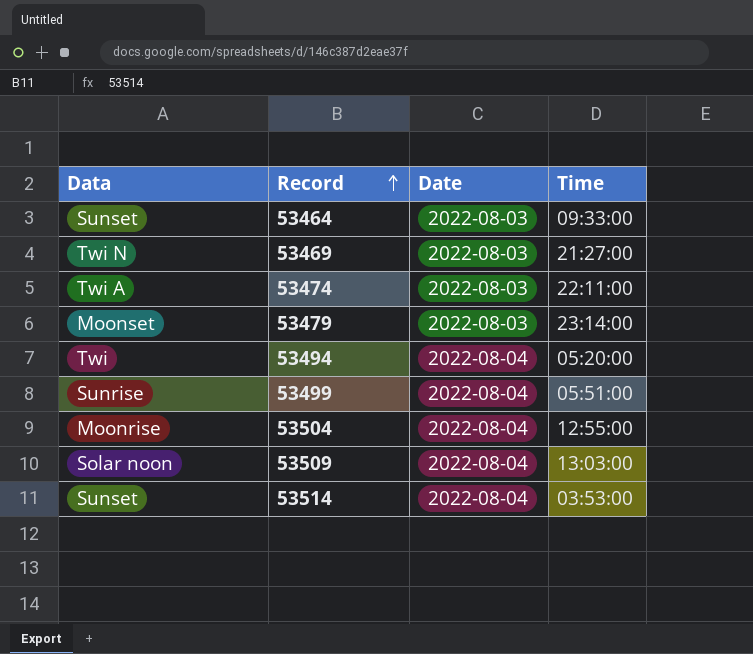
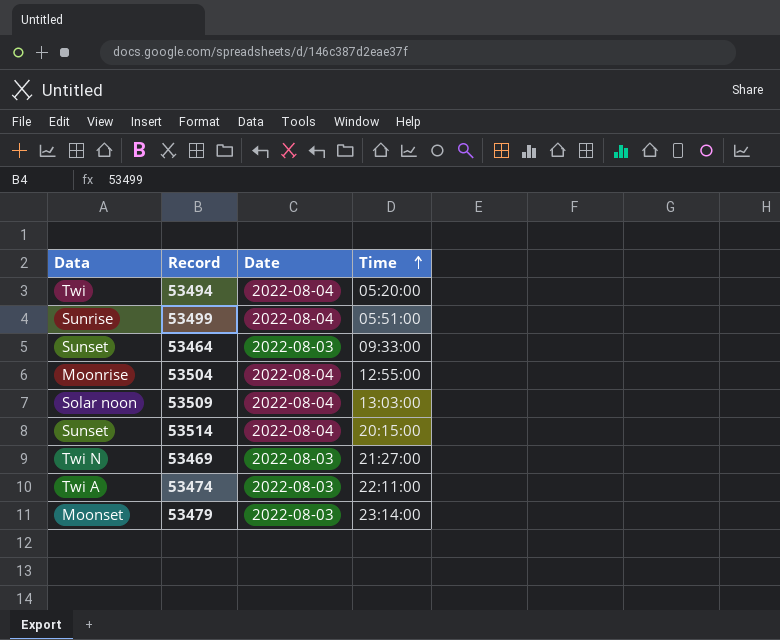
row order: Record ascending -> Time ascending
53514 | Time: 03:53:00 -> 20:15:00

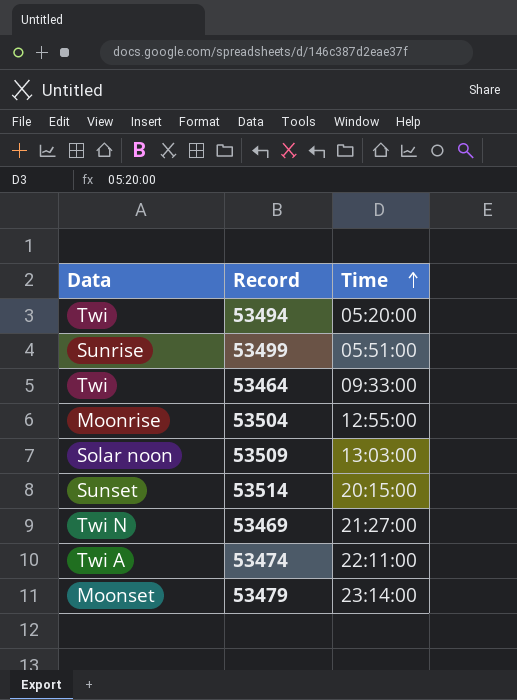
column Date | position: 3 -> none
53464 | Data: Sunset -> Twi

